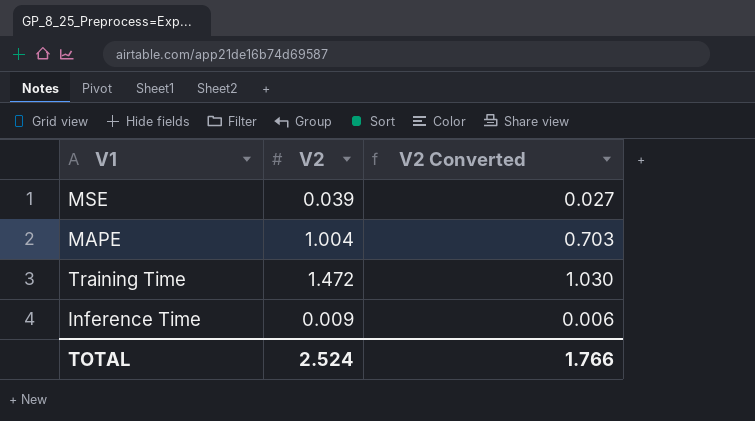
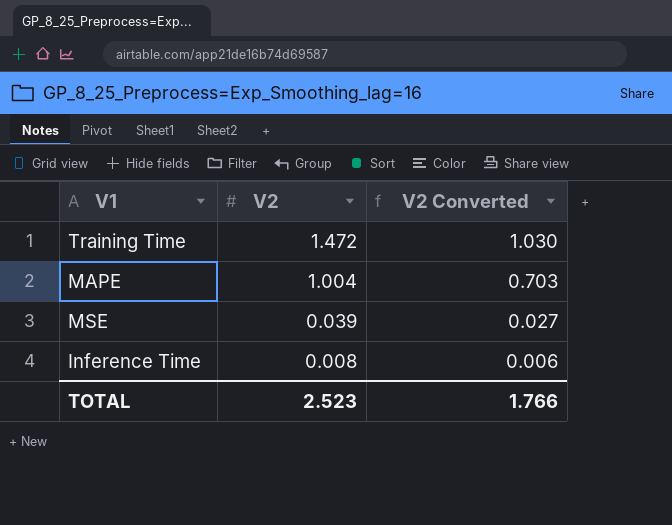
row order: none -> V2 descending
Inference Time | V2: 0.009 -> 0.008
TOTAL | V2: 2.524 -> 2.523

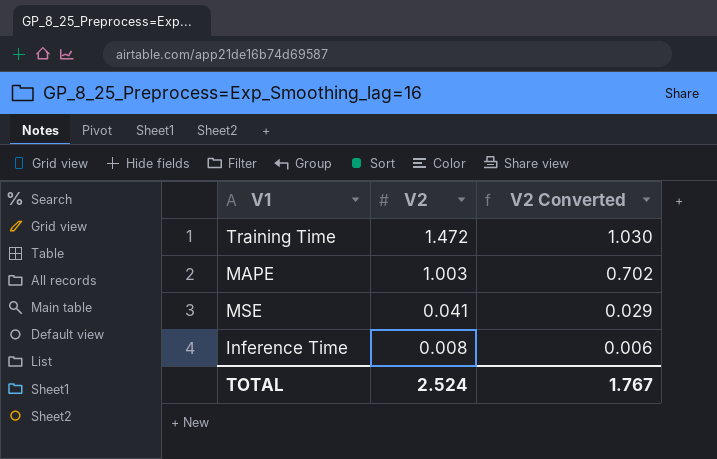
MAPE | V2: 1.004 -> 1.003
MAPE | V2 Converted: 0.703 -> 0.702
MSE | V2: 0.039 -> 0.041
MSE | V2 Converted: 0.027 -> 0.029
TOTAL | V2: 2.523 -> 2.524
TOTAL | V2 Converted: 1.766 -> 1.767

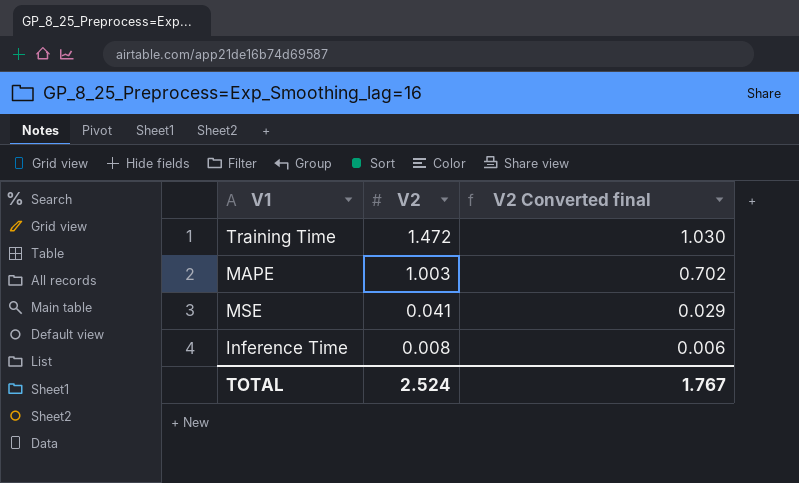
column name: V2 Converted -> V2 Converted final

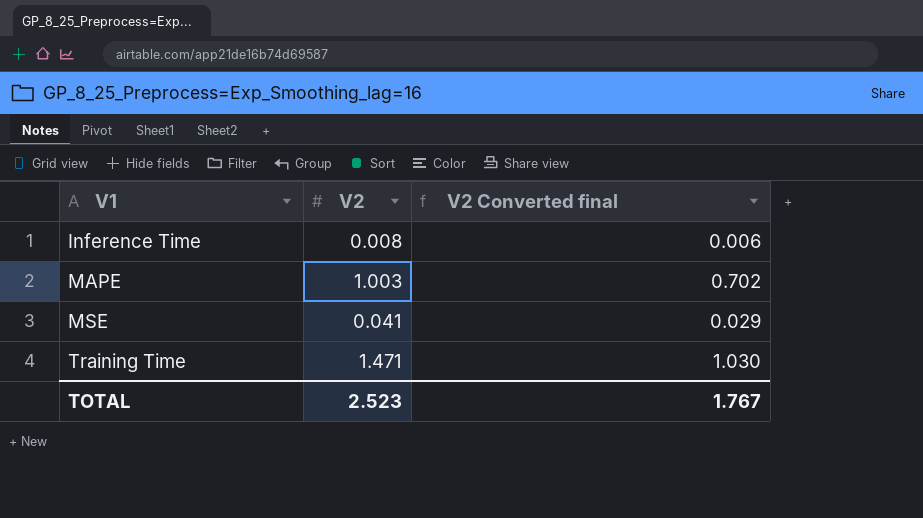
row order: V2 descending -> V1 ascending
Training Time | V2: 1.472 -> 1.471
TOTAL | V2: 2.524 -> 2.523

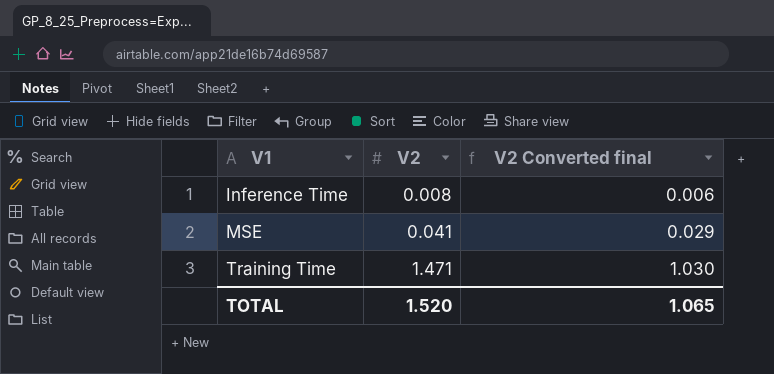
row MAPE: 1.003 | 0.702 -> none
TOTAL | V2: 2.523 -> 1.520
TOTAL | V2 Converted final: 1.767 -> 1.065

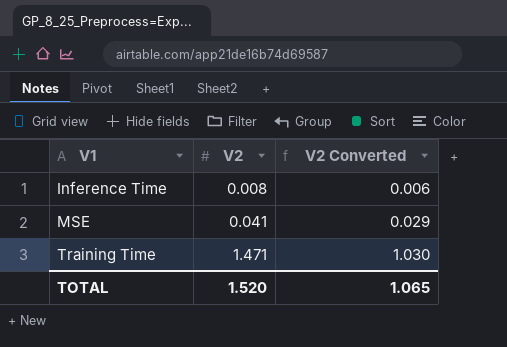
column name: V2 Converted final -> V2 Converted

